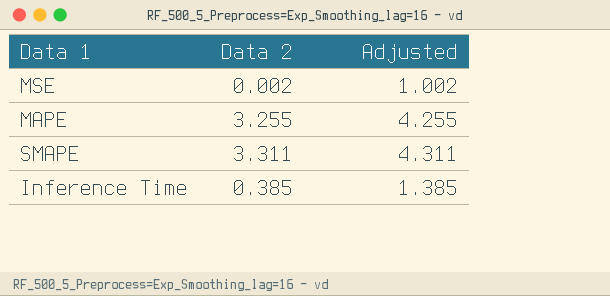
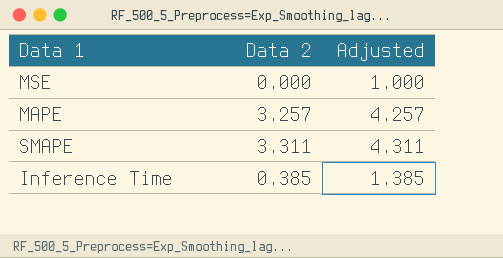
MSE | Data 2: 0.002 -> 0.000
MSE | Adjusted: 1.002 -> 1.000
MAPE | Data 2: 3.255 -> 3.257
MAPE | Adjusted: 4.255 -> 4.257

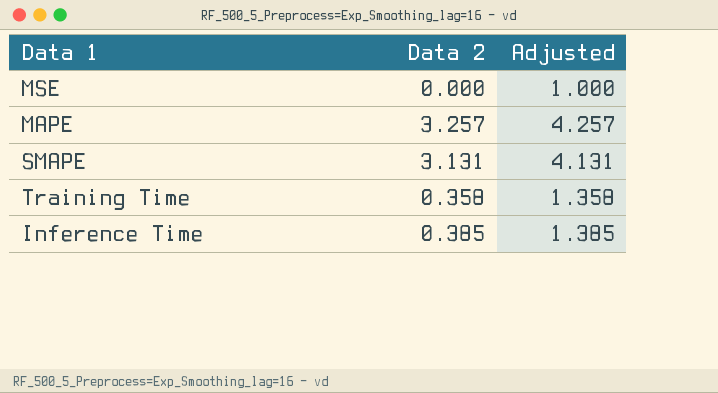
SMAPE | Data 2: 3.311 -> 3.131
SMAPE | Adjusted: 4.311 -> 4.131
row Training Time: none -> 0.358 | 1.358

